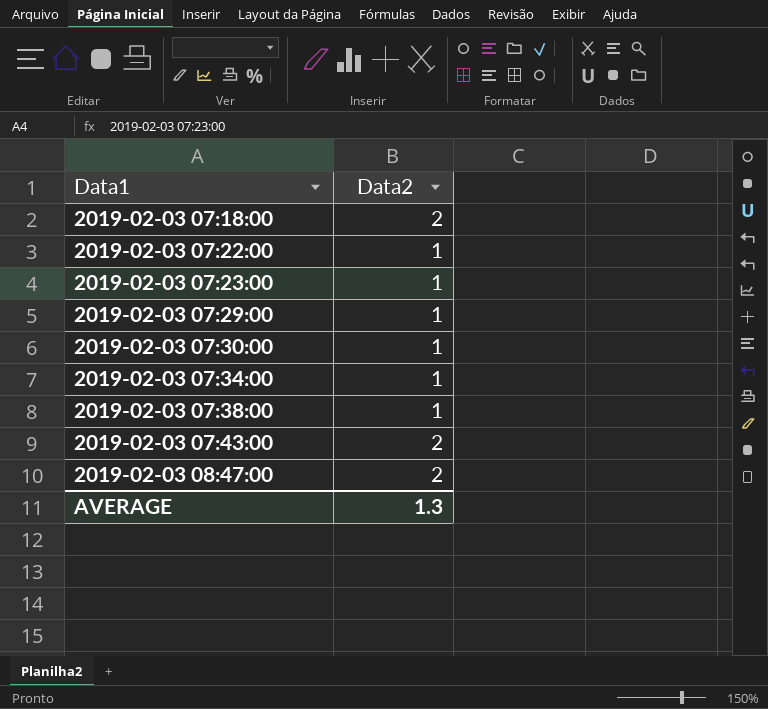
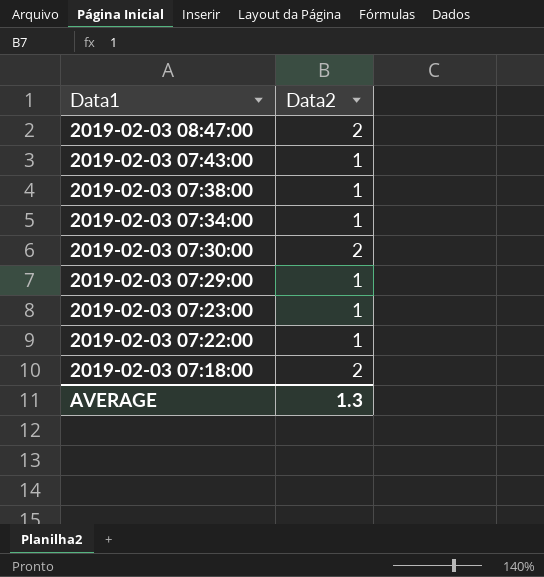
row order: Data1 ascending -> Data1 descending
2019-02-03 07:43:00 | Data2: 2 -> 1
2019-02-03 07:30:00 | Data2: 1 -> 2

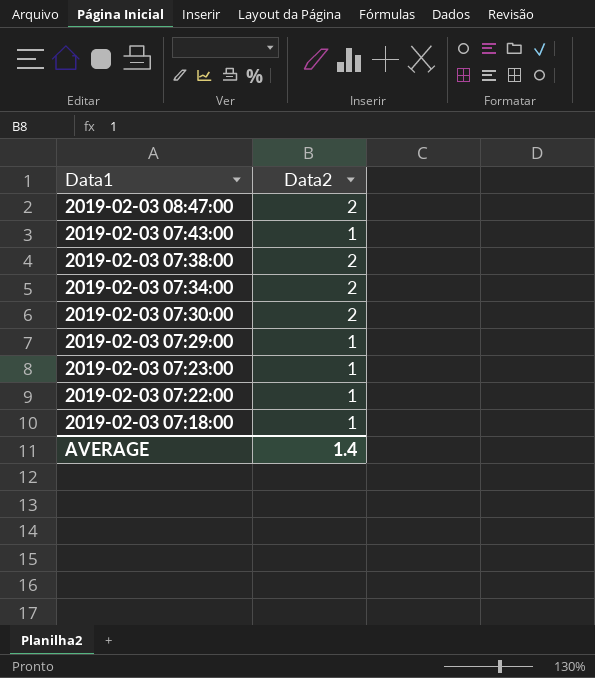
2019-02-03 07:38:00 | Data2: 1 -> 2
2019-02-03 07:34:00 | Data2: 1 -> 2
2019-02-03 07:18:00 | Data2: 2 -> 1
AVERAGE | Data2: 1.3 -> 1.4

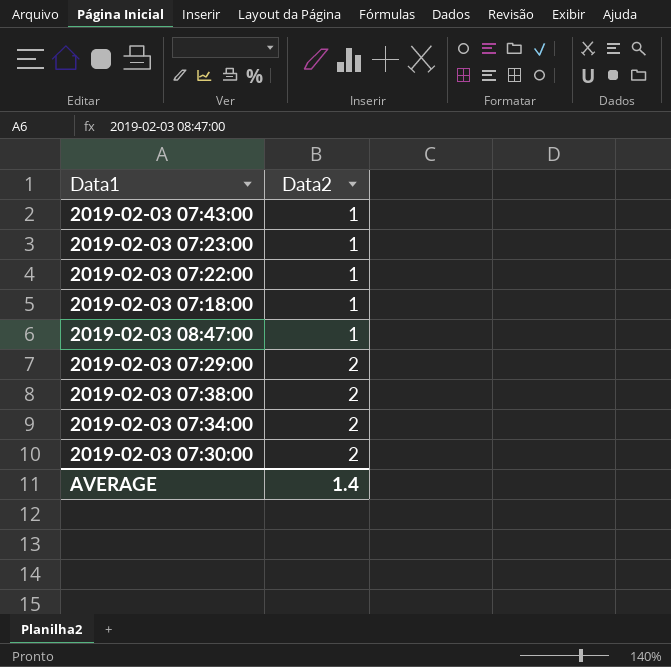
row order: Data1 descending -> Data2 ascending
2019-02-03 08:47:00 | Data2: 2 -> 1
2019-02-03 07:29:00 | Data2: 1 -> 2

